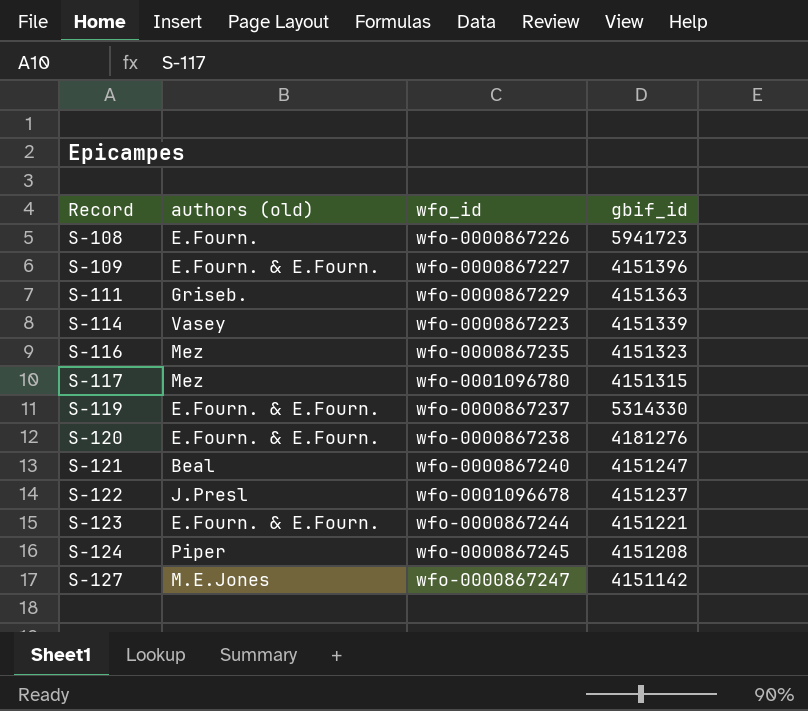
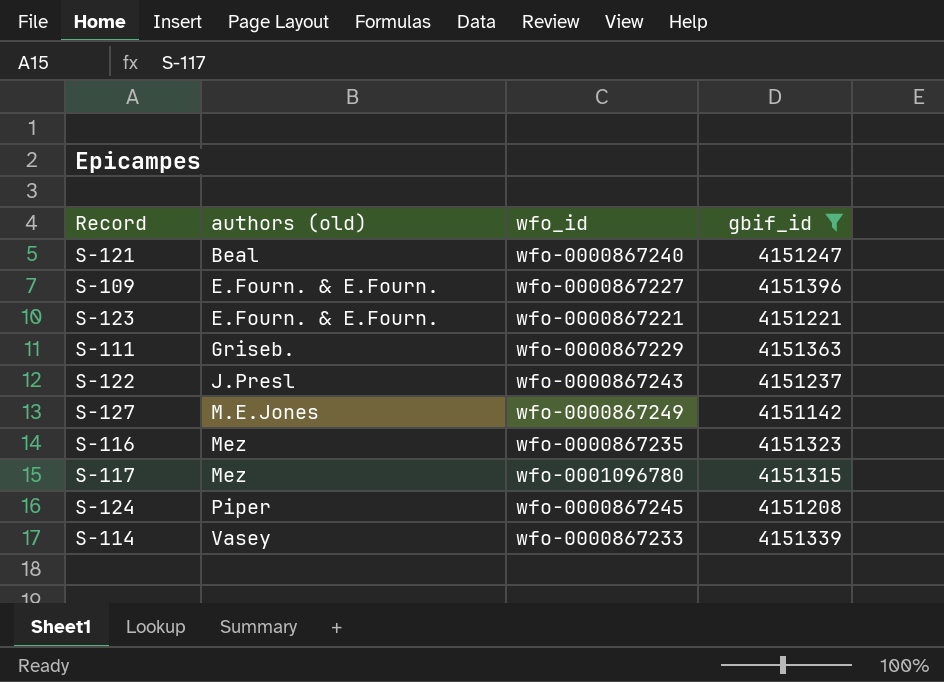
filter: none -> gbif_id <= 4151396
row order: Record ascending -> authors (old) ascending
S-123 | wfo_id: wfo-0000867244 -> wfo-0000867221
S-122 | wfo_id: wfo-0001096678 -> wfo-0000867243
S-127 | wfo_id: wfo-0000867247 -> wfo-0000867249
S-114 | wfo_id: wfo-0000867223 -> wfo-0000867233

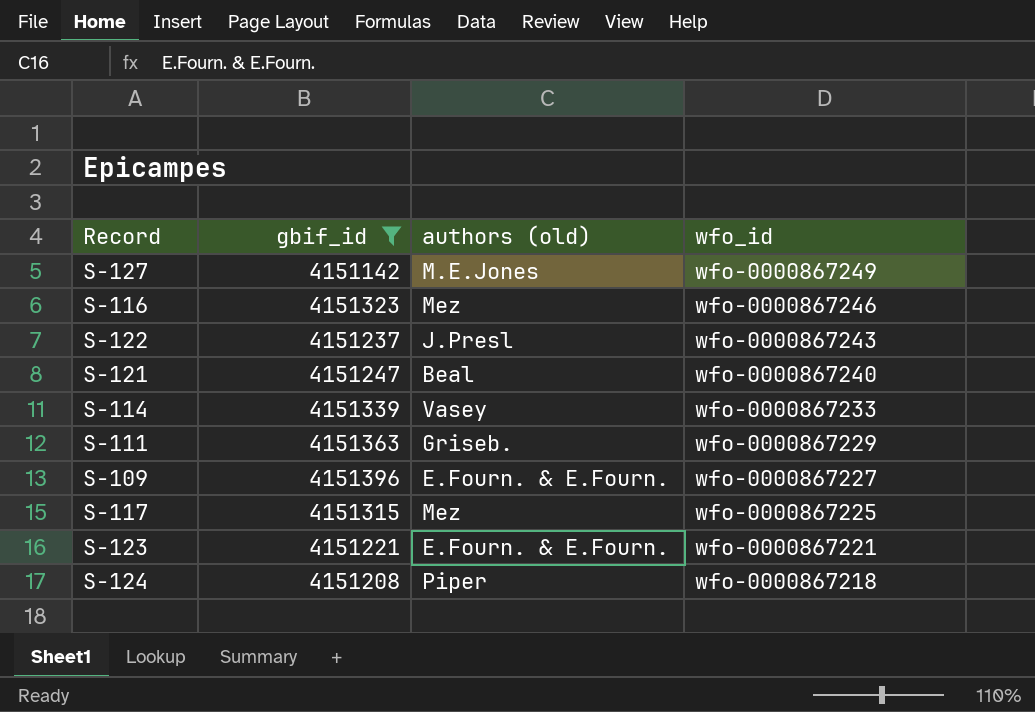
row order: authors (old) ascending -> wfo_id descending
column gbif_id | position: 4 -> 2
S-116 | wfo_id: wfo-0000867235 -> wfo-0000867246
S-117 | wfo_id: wfo-0001096780 -> wfo-0000867225
S-124 | wfo_id: wfo-0000867245 -> wfo-0000867218

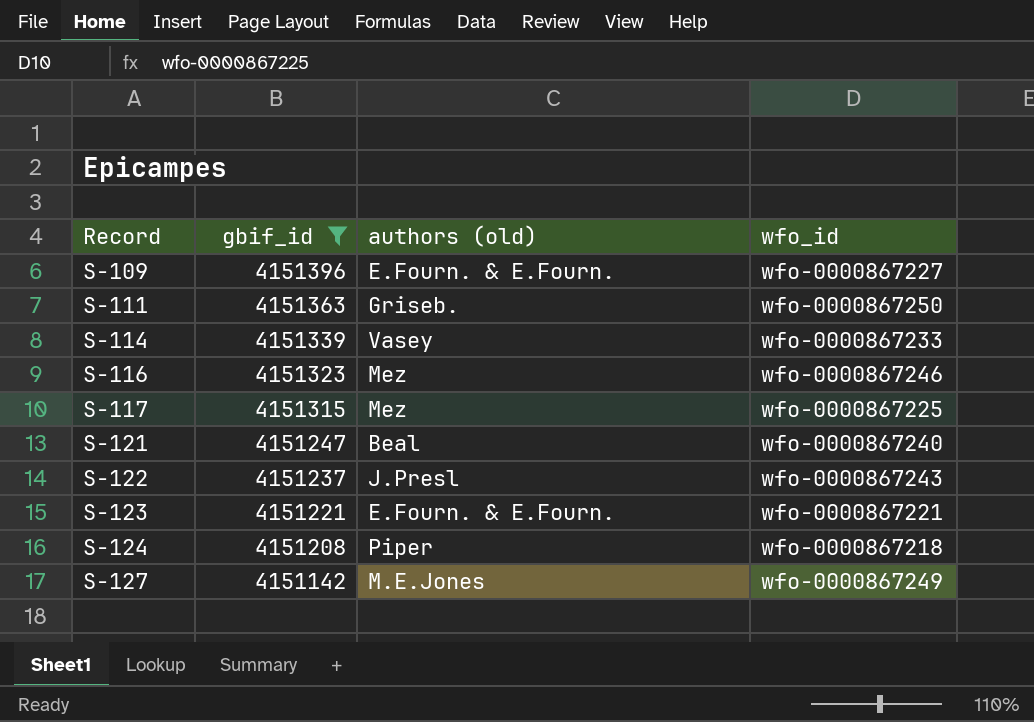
row order: wfo_id descending -> Record ascending
S-111 | wfo_id: wfo-0000867229 -> wfo-0000867250

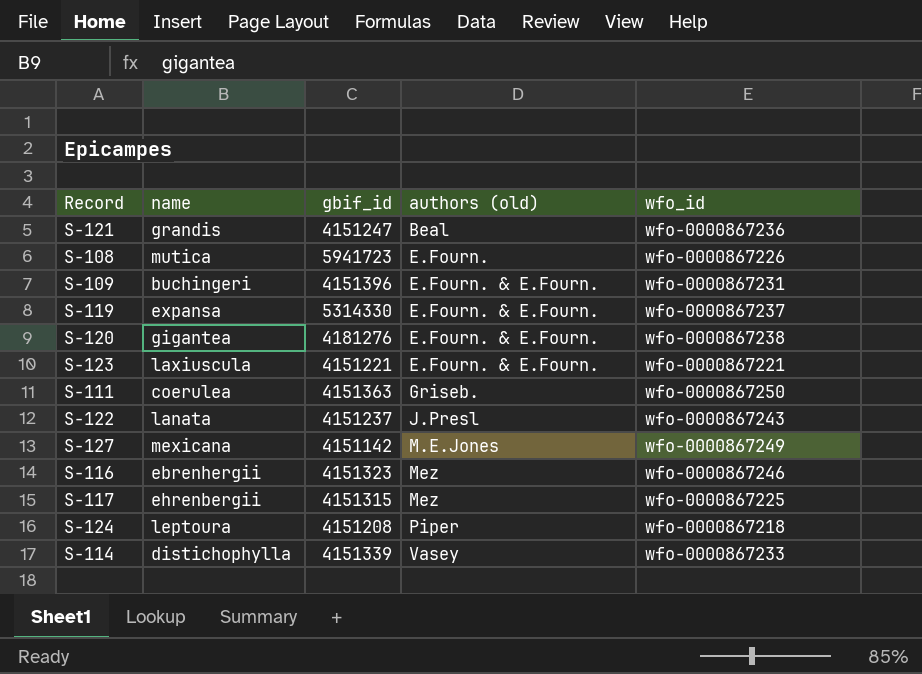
filter: gbif_id <= 4151396 -> none
row order: Record ascending -> authors (old) ascending
column name | position: none -> 2
S-121 | wfo_id: wfo-0000867240 -> wfo-0000867236
S-109 | wfo_id: wfo-0000867227 -> wfo-0000867231

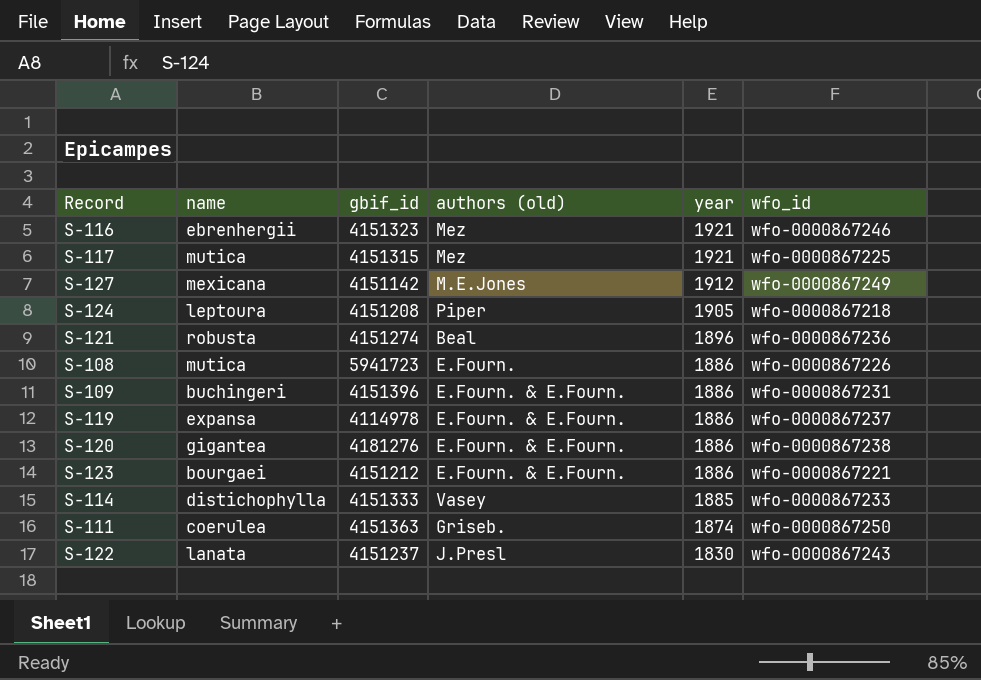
row order: authors (old) ascending -> year descending
column year | position: none -> 5
S-117 | name: ehrenbergii -> mutica
S-121 | name: grandis -> robusta
S-121 | gbif_id: 4151247 -> 4151274
S-119 | gbif_id: 5314330 -> 4114978
S-123 | name: laxiuscula -> bourgaei
S-123 | gbif_id: 4151221 -> 4151212
S-114 | gbif_id: 4151339 -> 4151333

